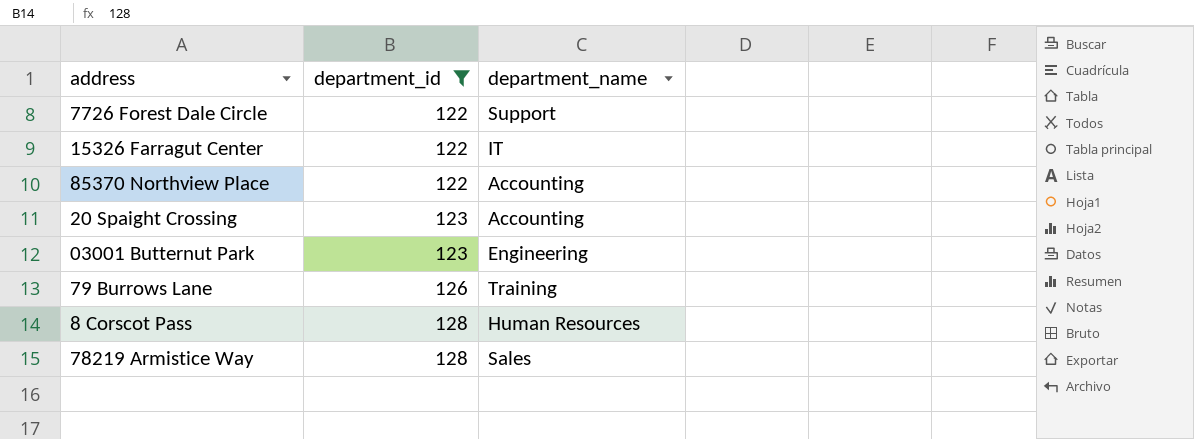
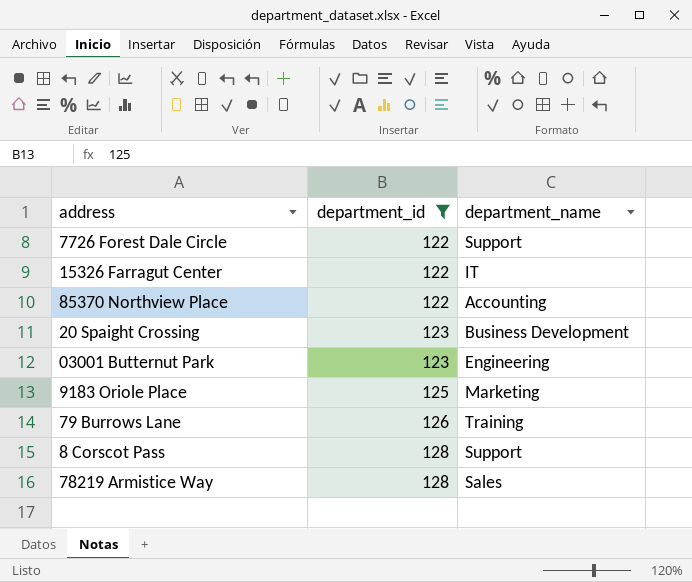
20 Spaight Crossing | department_name: Accounting -> Business Development
row 9183 Oriole Place: none -> 125 | Marketing
8 Corscot Pass | department_name: Human Resources -> Support

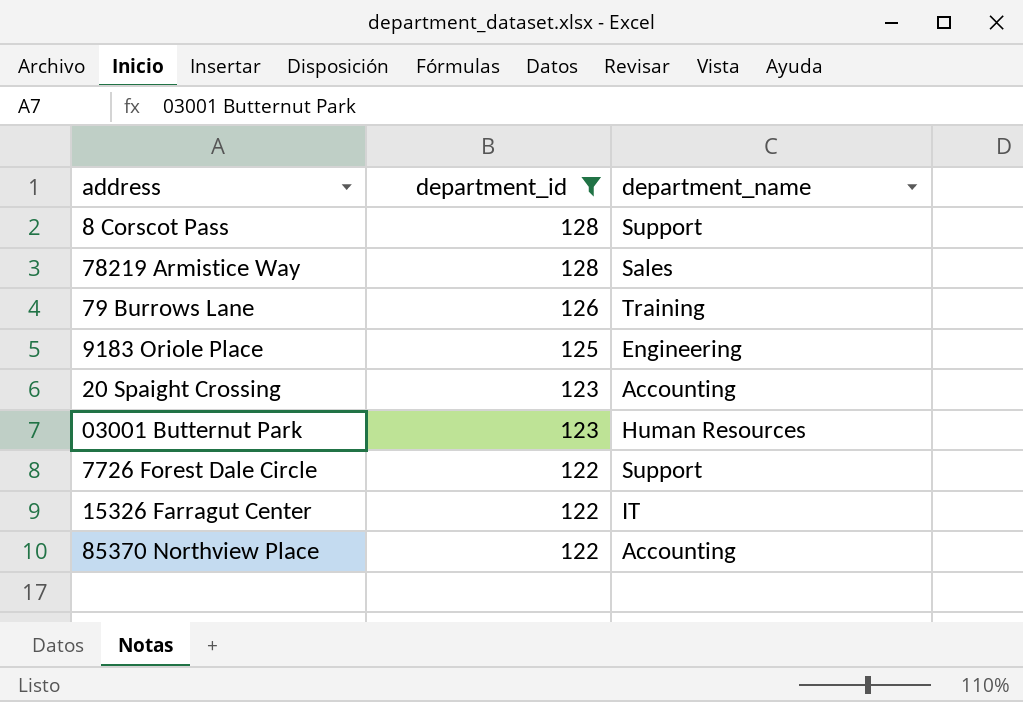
row order: department_id ascending -> department_id descending
9183 Oriole Place | department_name: Marketing -> Engineering
20 Spaight Crossing | department_name: Business Development -> Accounting
03001 Butternut Park | department_name: Engineering -> Human Resources

